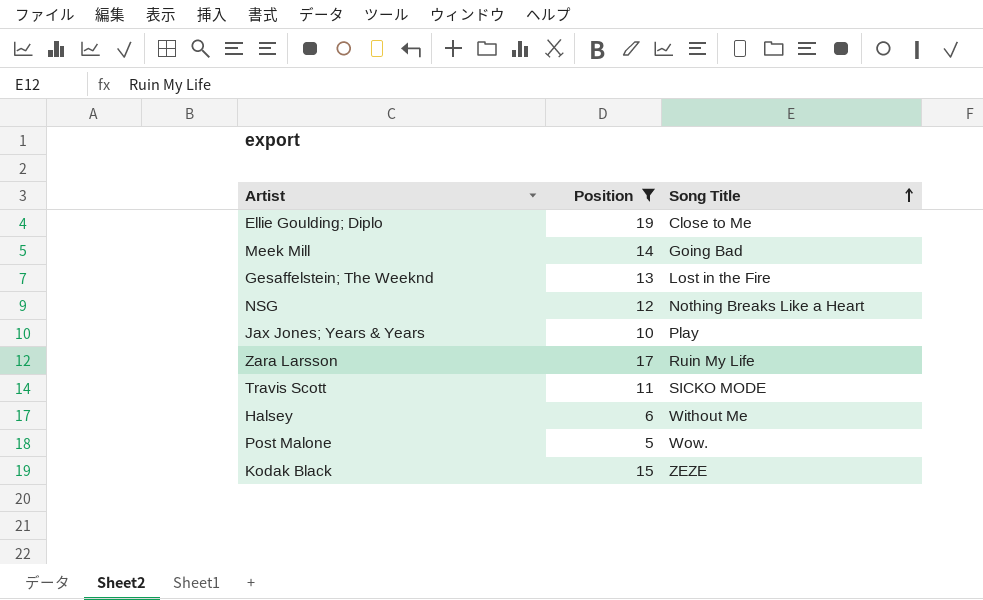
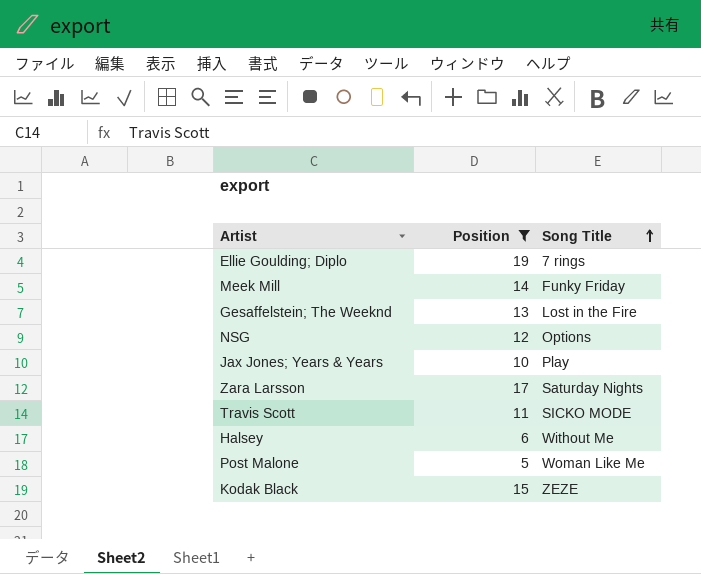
Ellie Goulding; Diplo | Song Title: Close to Me -> 7 rings
Meek Mill | Song Title: Going Bad -> Funky Friday
NSG | Song Title: Nothing Breaks Like a Heart -> Options
Zara Larsson | Song Title: Ruin My Life -> Saturday Nights
Post Malone | Song Title: Wow. -> Woman Like Me

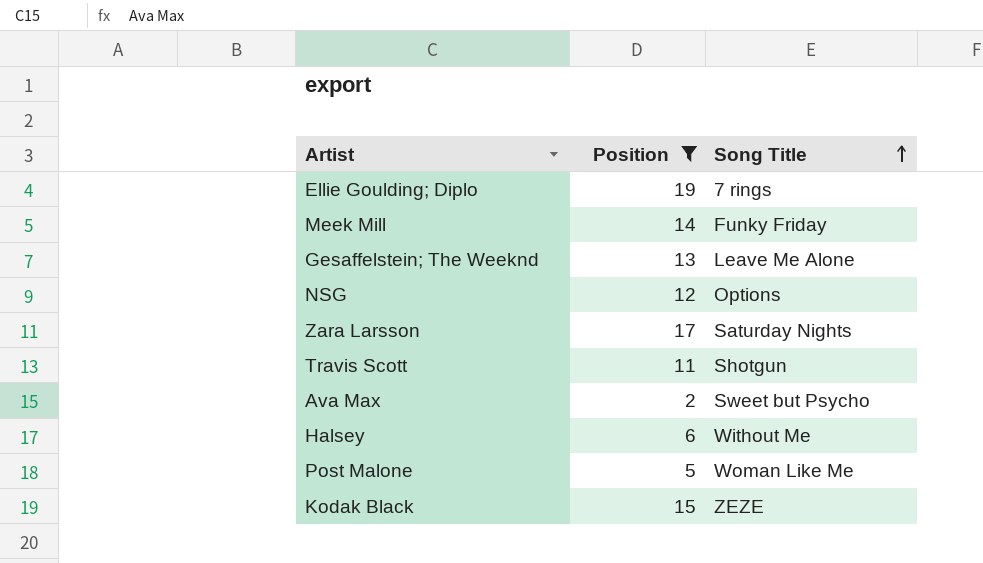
row Jax Jones; Years & Years: 10 | Play -> none
Gesaffelstein; The Weeknd | Song Title: Lost in the Fire -> Leave Me Alone
Travis Scott | Song Title: SICKO MODE -> Shotgun
row Ava Max: none -> 2 | Sweet but Psycho

